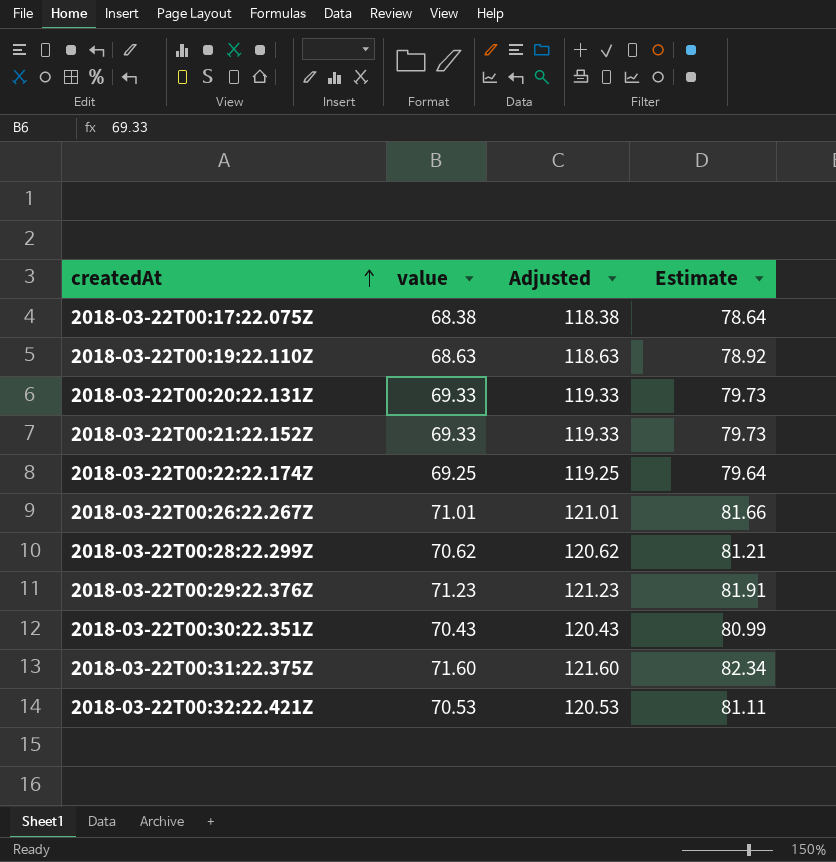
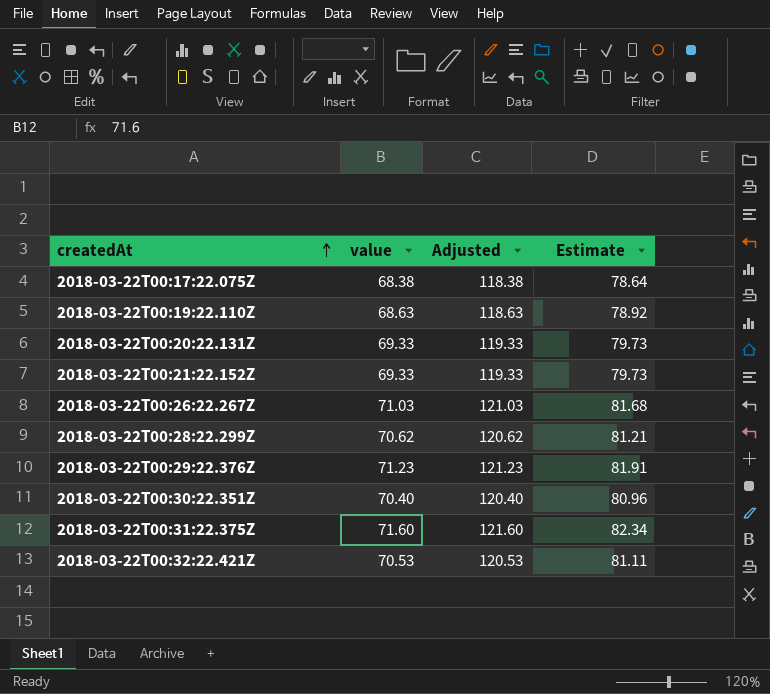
row 2018-03-22T00:22:22.174Z: 69.25 | 119.25 | 79.64 -> none
2018-03-22T00:26:22.267Z | value: 71.01 -> 71.03
2018-03-22T00:26:22.267Z | Adjusted: 121.01 -> 121.03
2018-03-22T00:26:22.267Z | Estimate: 81.66 -> 81.68
2018-03-22T00:30:22.351Z | value: 70.43 -> 70.40
2018-03-22T00:30:22.351Z | Adjusted: 120.43 -> 120.40
2018-03-22T00:30:22.351Z | Estimate: 80.99 -> 80.96

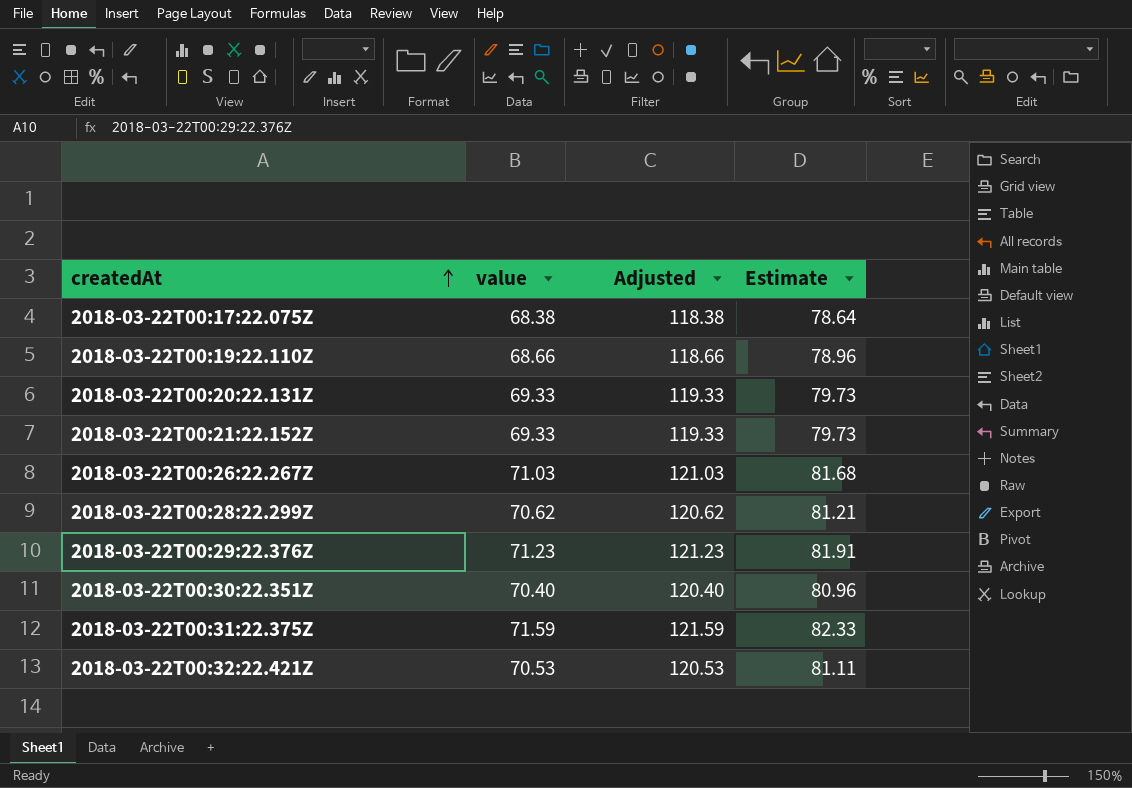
2018-03-22T00:19:22.110Z | value: 68.63 -> 68.66
2018-03-22T00:19:22.110Z | Adjusted: 118.63 -> 118.66
2018-03-22T00:19:22.110Z | Estimate: 78.92 -> 78.96
2018-03-22T00:31:22.375Z | value: 71.60 -> 71.59
2018-03-22T00:31:22.375Z | Adjusted: 121.60 -> 121.59
2018-03-22T00:31:22.375Z | Estimate: 82.34 -> 82.33

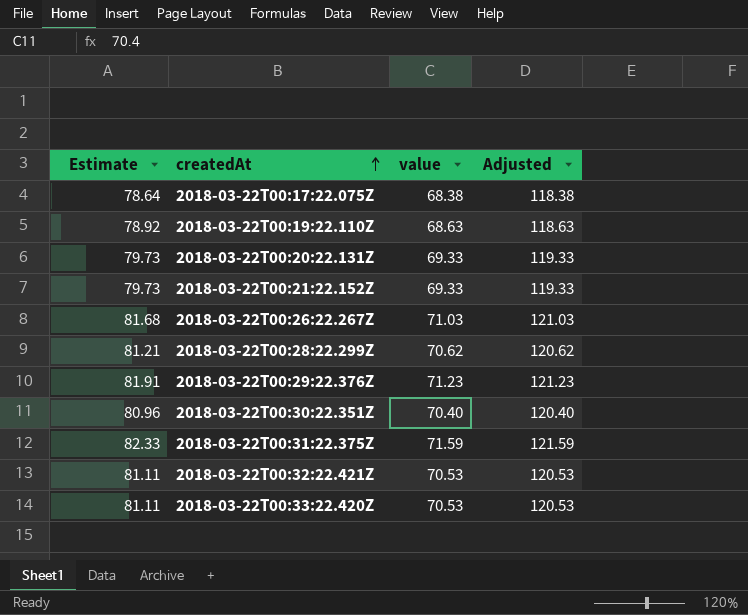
column Estimate | position: 4 -> 1
2018-03-22T00:19:22.110Z | Estimate: 78.96 -> 78.92
2018-03-22T00:19:22.110Z | value: 68.66 -> 68.63
2018-03-22T00:19:22.110Z | Adjusted: 118.66 -> 118.63
row 2018-03-22T00:33:22.420Z: none -> 81.11 | 70.53 | 120.53

